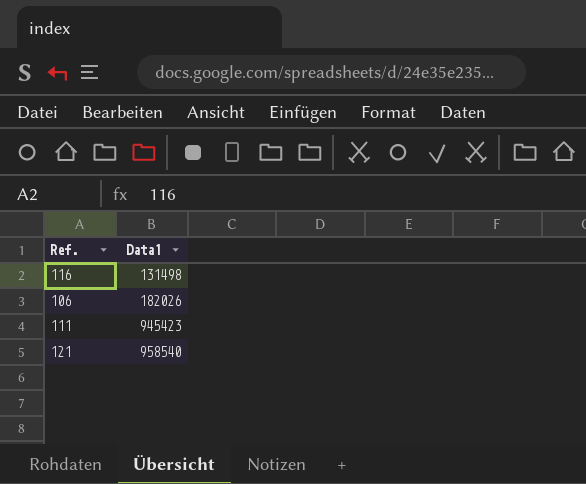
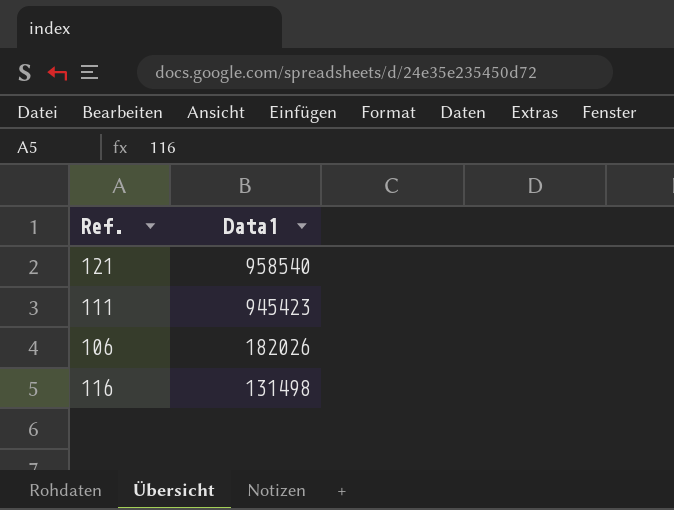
row order: Data1 ascending -> Data1 descending

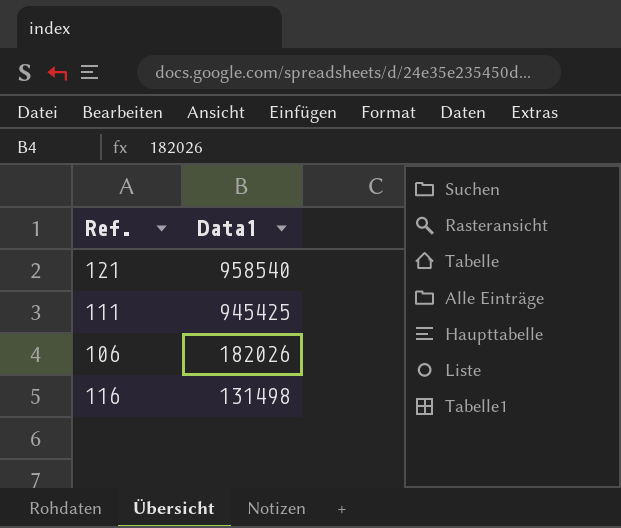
111 | Data1: 945423 -> 945425

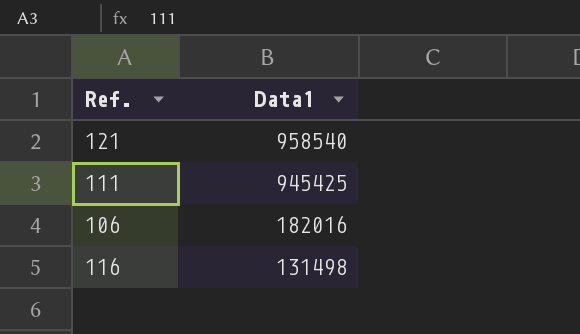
106 | Data1: 182026 -> 182016

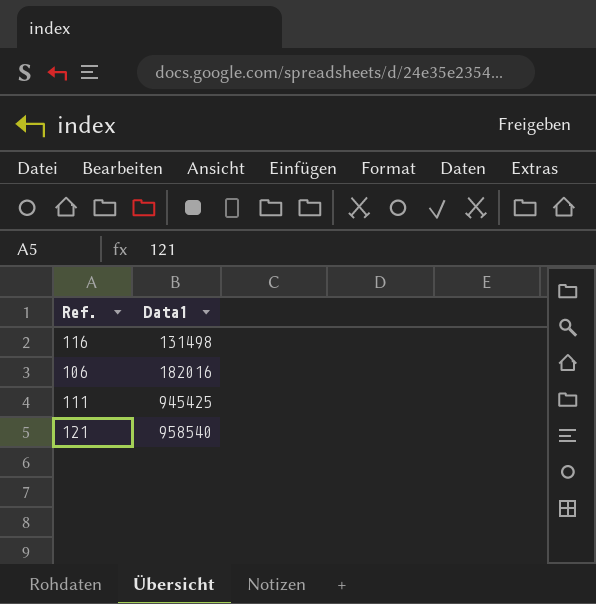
row order: Data1 descending -> Data1 ascending

